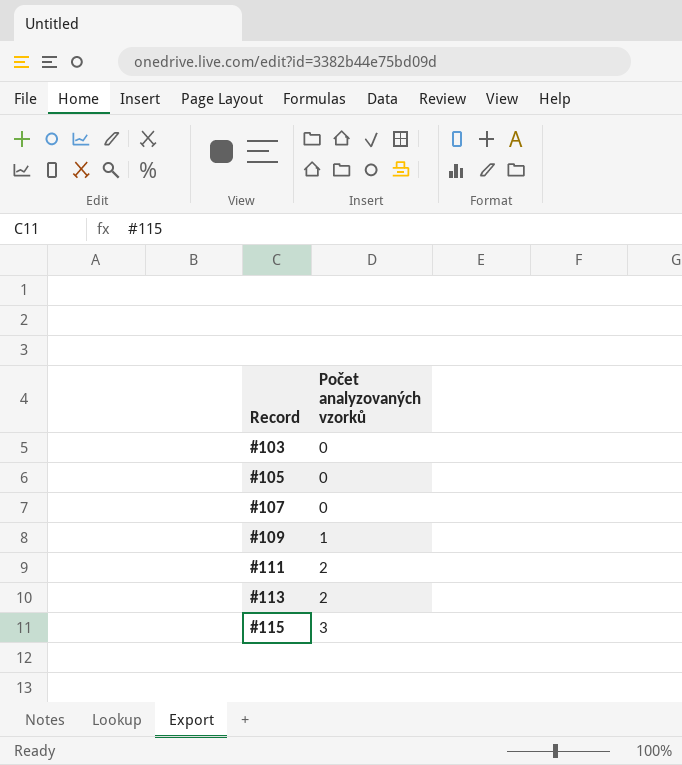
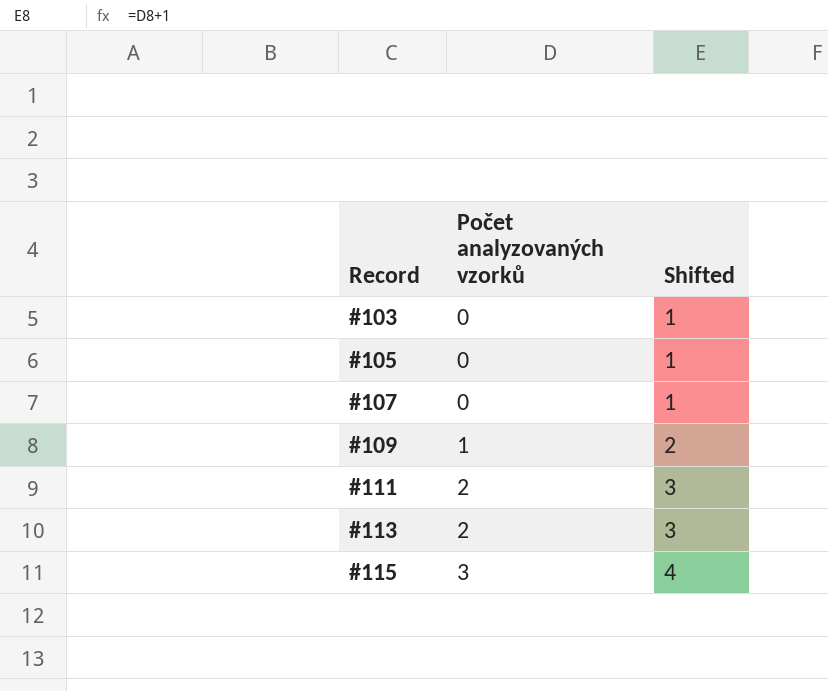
column Shifted | formula: none -> [Počet analyzovaných vzorků] + 1

